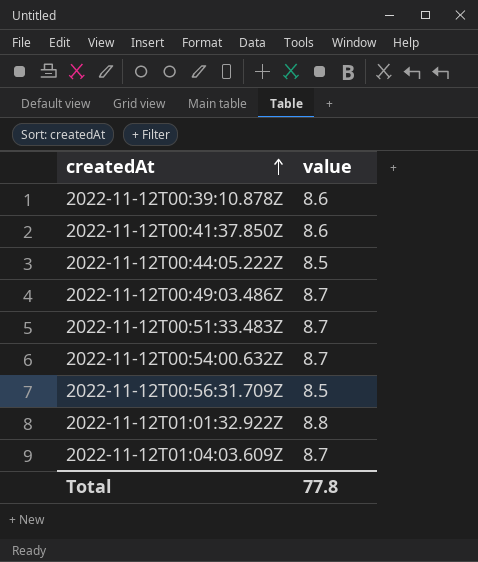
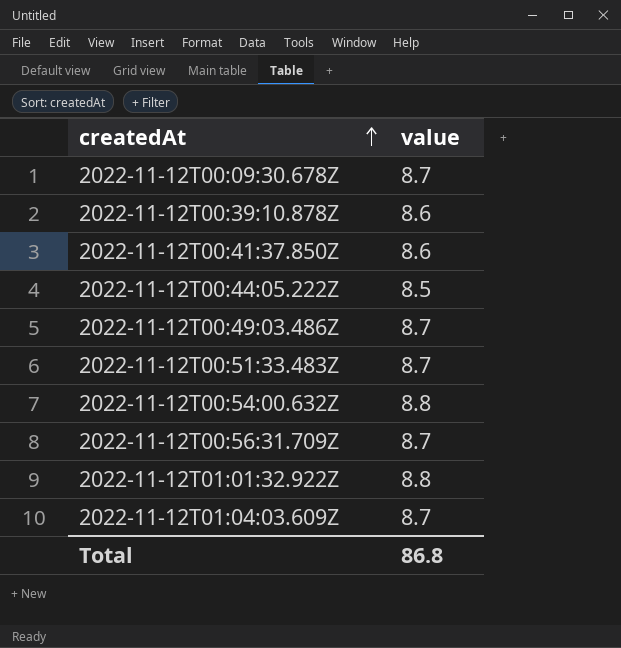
row 2022-11-12T00:09:30.678Z: none -> 8.7
2022-11-12T00:54:00.632Z | value: 8.7 -> 8.8
2022-11-12T00:56:31.709Z | value: 8.5 -> 8.7
Total | value: 77.8 -> 86.8

